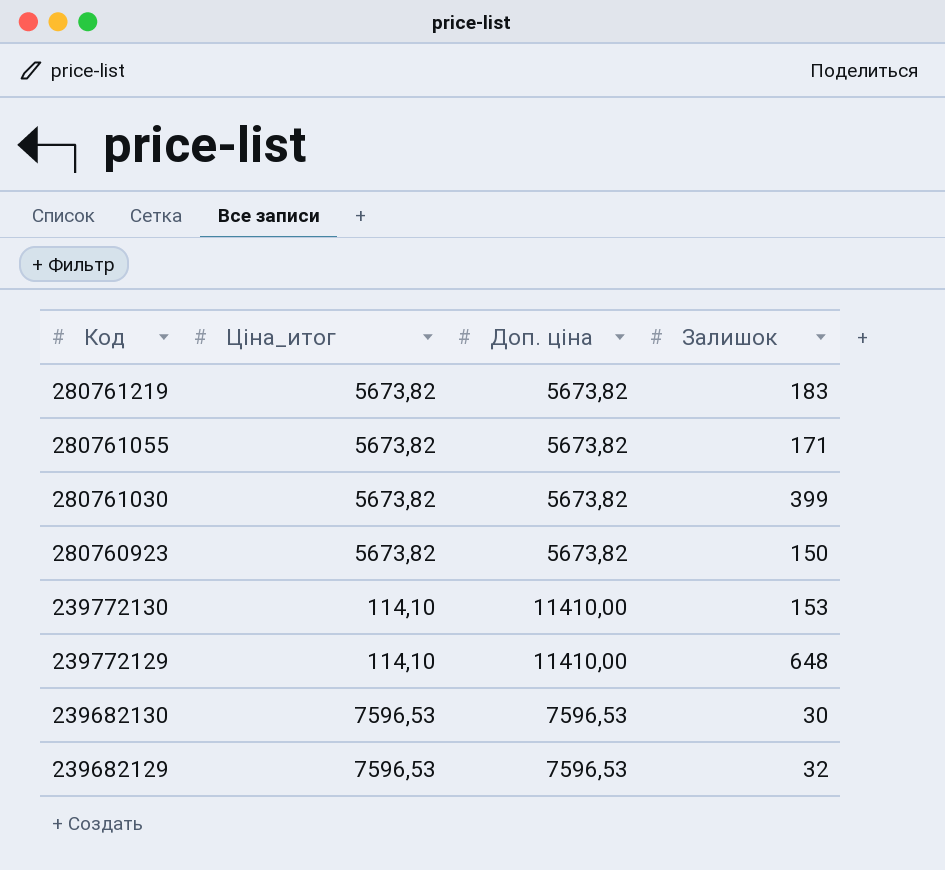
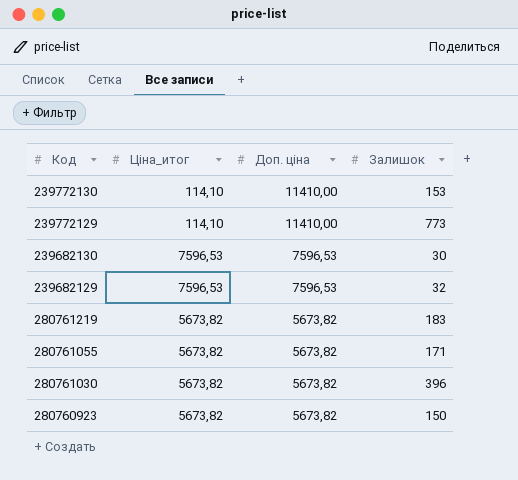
row order: Код descending -> Доп. ціна descending
239772129 | Залишок: 648 -> 773
280761030 | Залишок: 399 -> 396

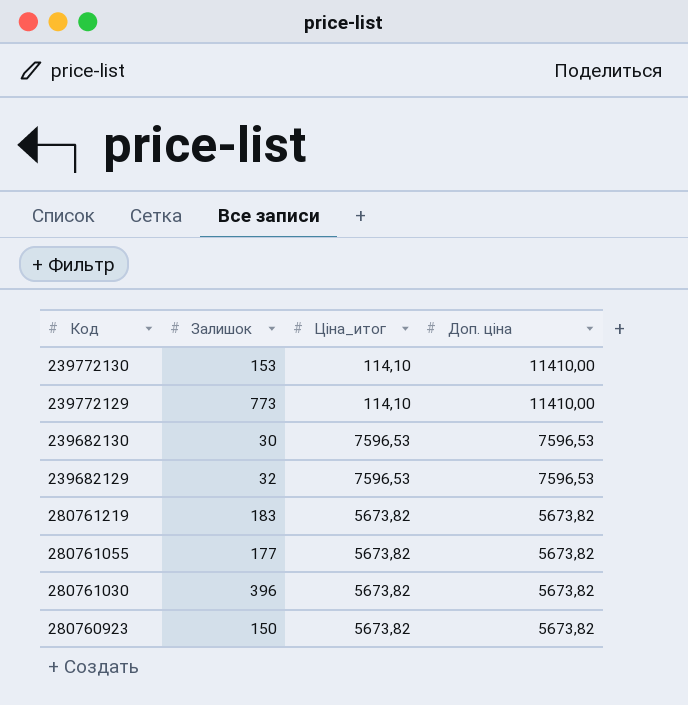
column Залишок | position: 4 -> 2
280761055 | Залишок: 171 -> 177

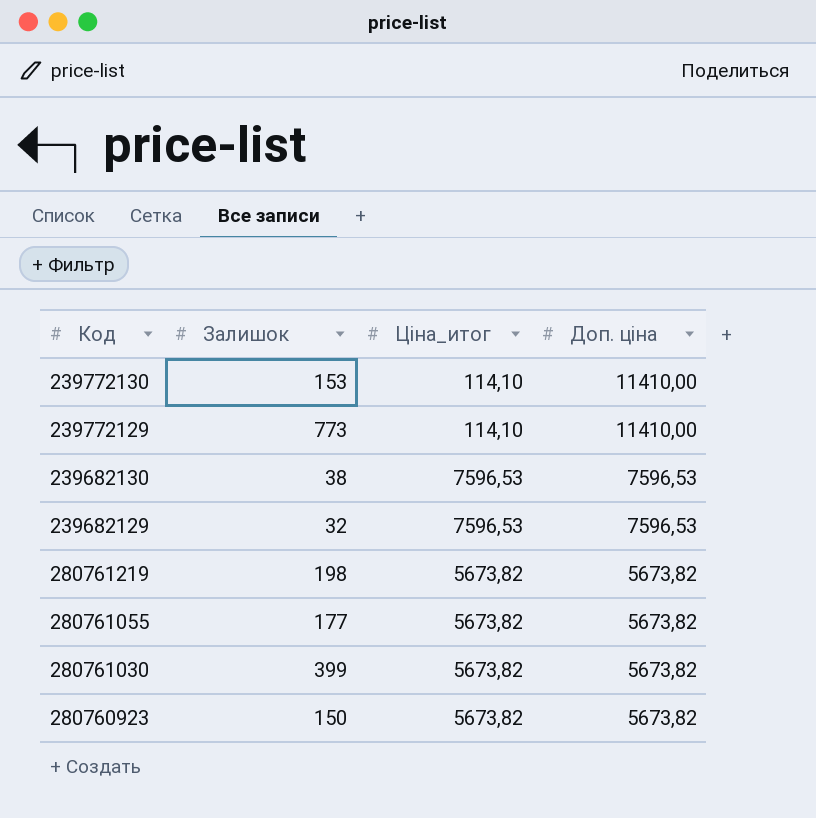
239682130 | Залишок: 30 -> 38
280761219 | Залишок: 183 -> 198
280761030 | Залишок: 396 -> 399

